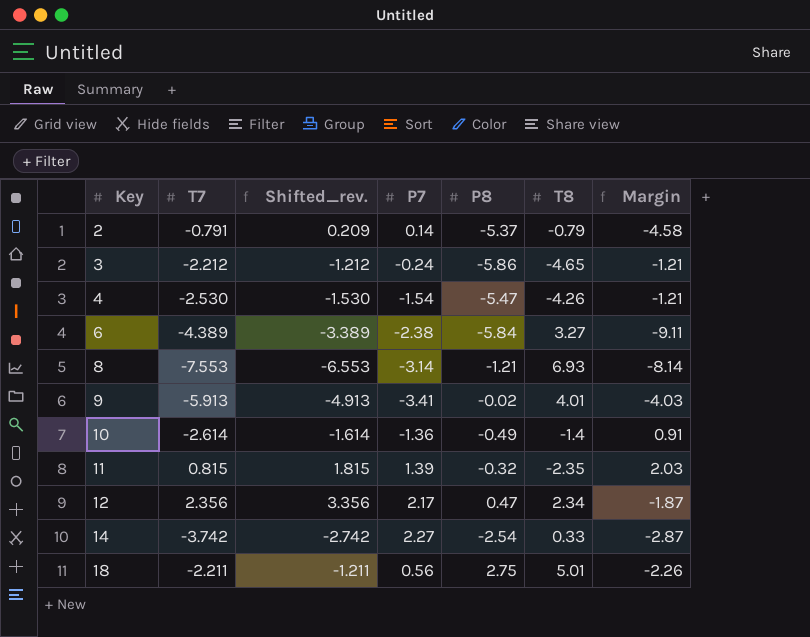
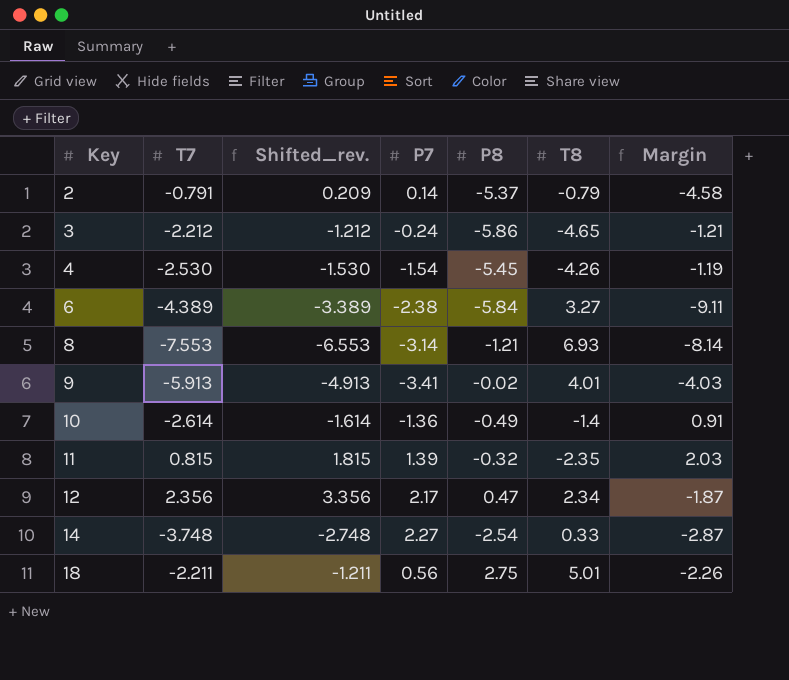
4 | P8: -5.47 -> -5.45
4 | Margin: -1.21 -> -1.19
14 | T7: -3.742 -> -3.748
14 | Shifted_rev.: -2.742 -> -2.748

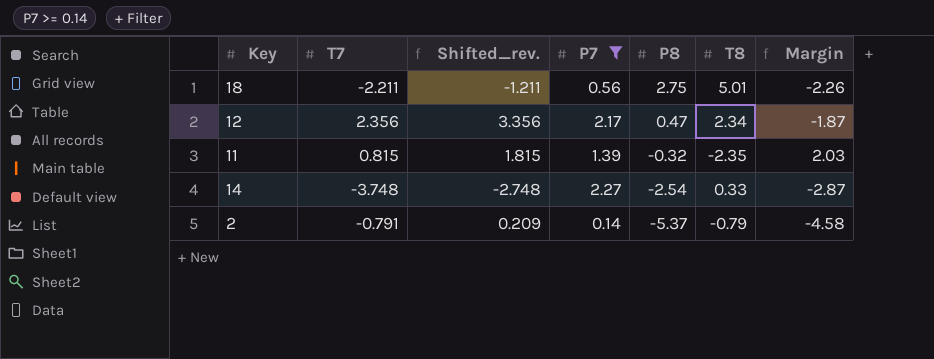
filter: none -> P7 >= 0.14
row order: Key ascending -> P8 descending

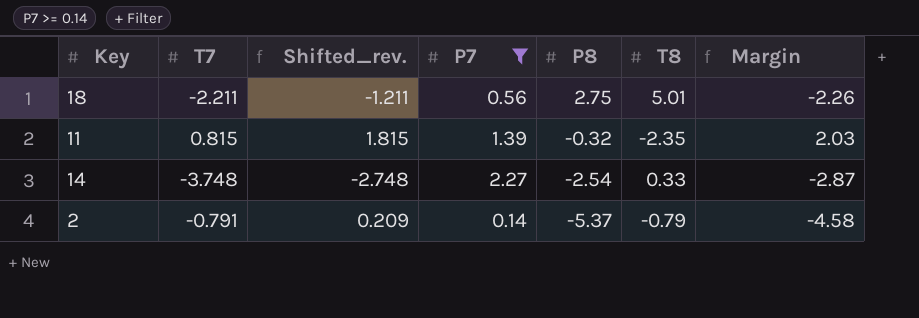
row 12: 2.356 | 3.356 | 2.17 | 0.47 | 2.34 | -1.87 -> none

